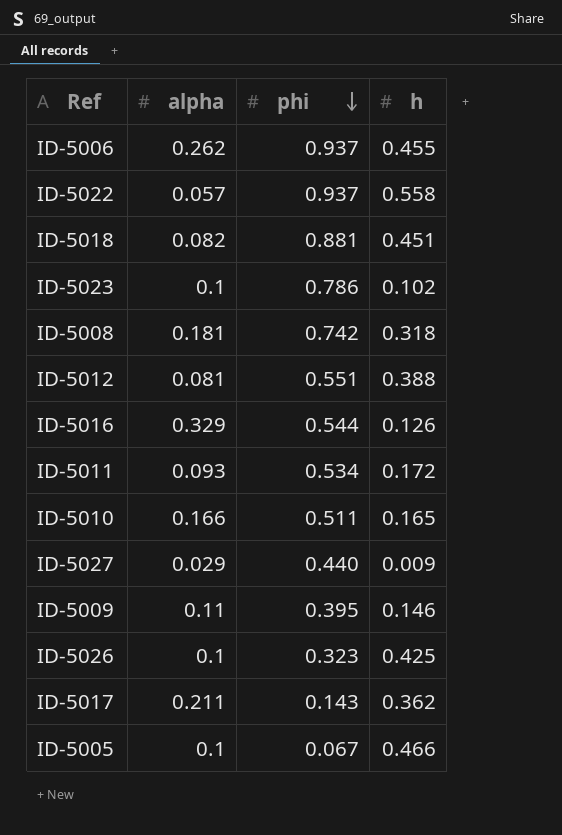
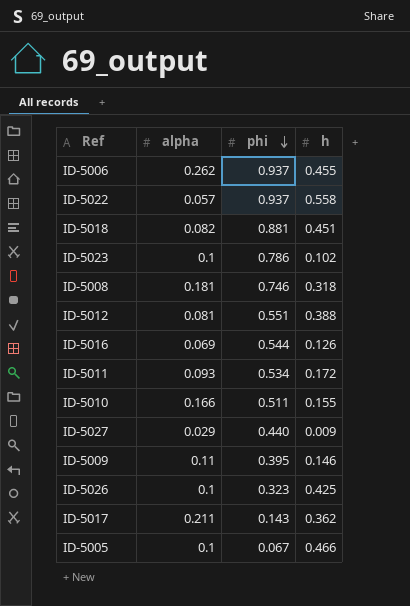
ID-5008 | phi: 0.742 -> 0.746
ID-5016 | alpha: 0.329 -> 0.069
ID-5010 | h: 0.165 -> 0.155

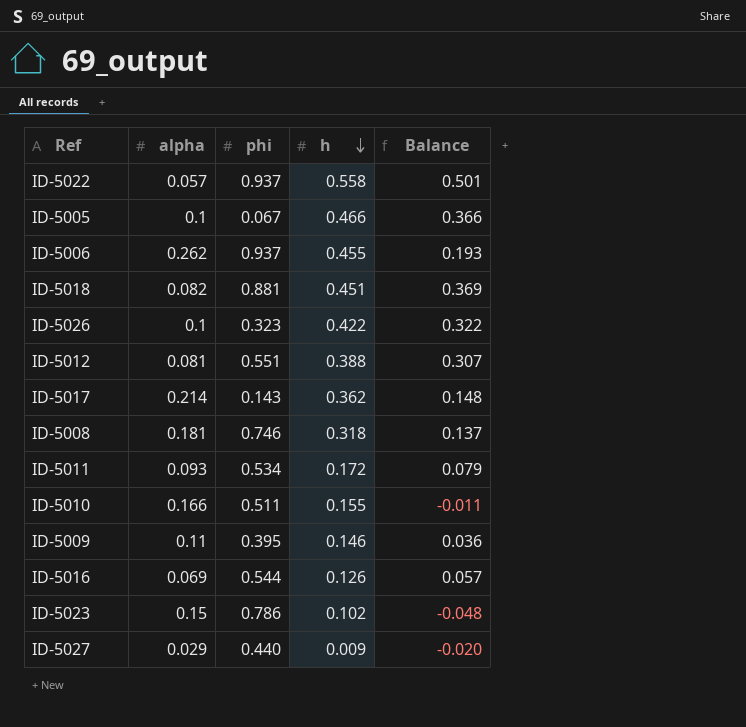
row order: phi descending -> h descending
column Balance | formula: none -> [h] - [alpha]
ID-5026 | h: 0.425 -> 0.422
ID-5017 | alpha: 0.211 -> 0.214
ID-5023 | alpha: 0.1 -> 0.15

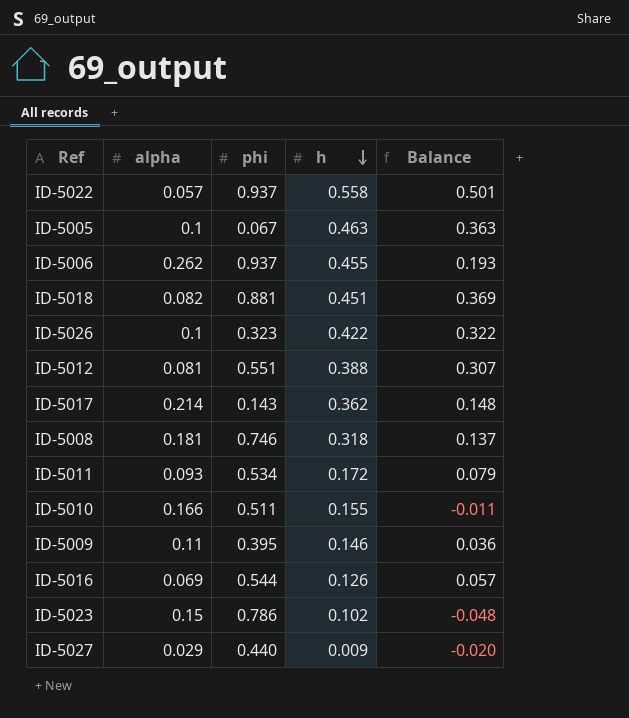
ID-5005 | h: 0.466 -> 0.463
ID-5005 | Balance: 0.366 -> 0.363

